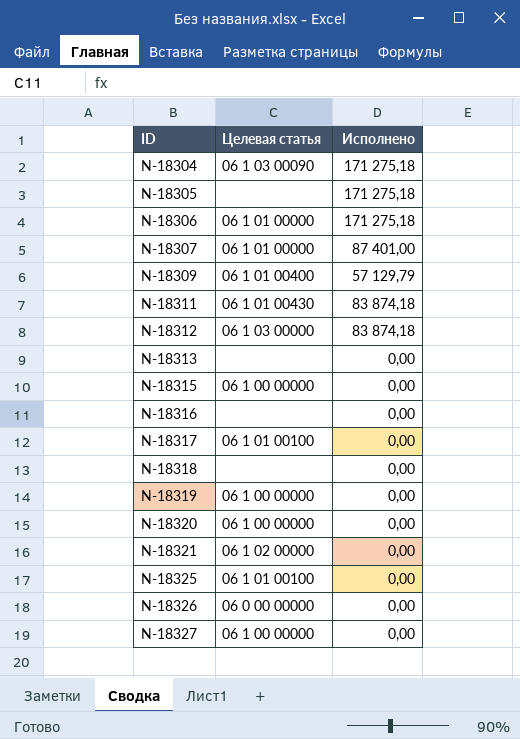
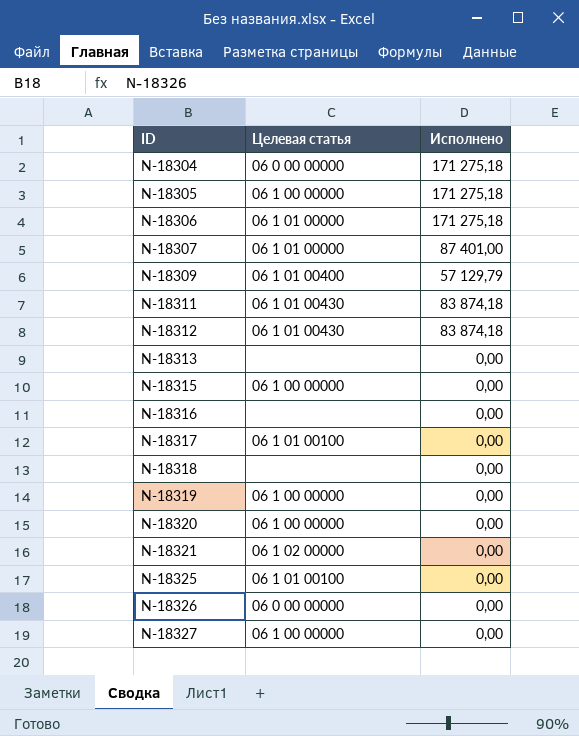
N-18304 | Целевая статья: 06 1 03 00090 -> 06 0 00 00000
N-18305 | Целевая статья: none -> 06 1 00 00000
N-18312 | Целевая статья: 06 1 03 00000 -> 06 1 01 00430

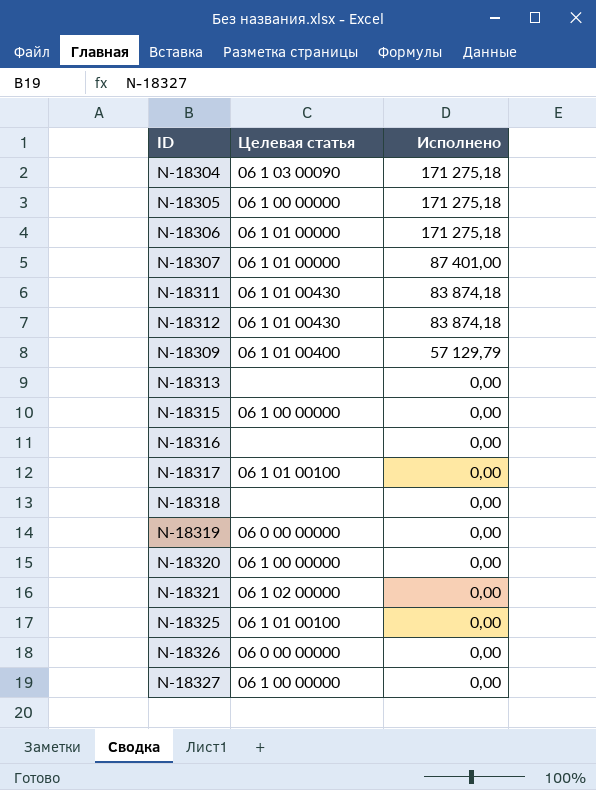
row order: ID ascending -> Исполнено descending
N-18304 | Целевая статья: 06 0 00 00000 -> 06 1 03 00090
N-18319 | Целевая статья: 06 1 00 00000 -> 06 0 00 00000

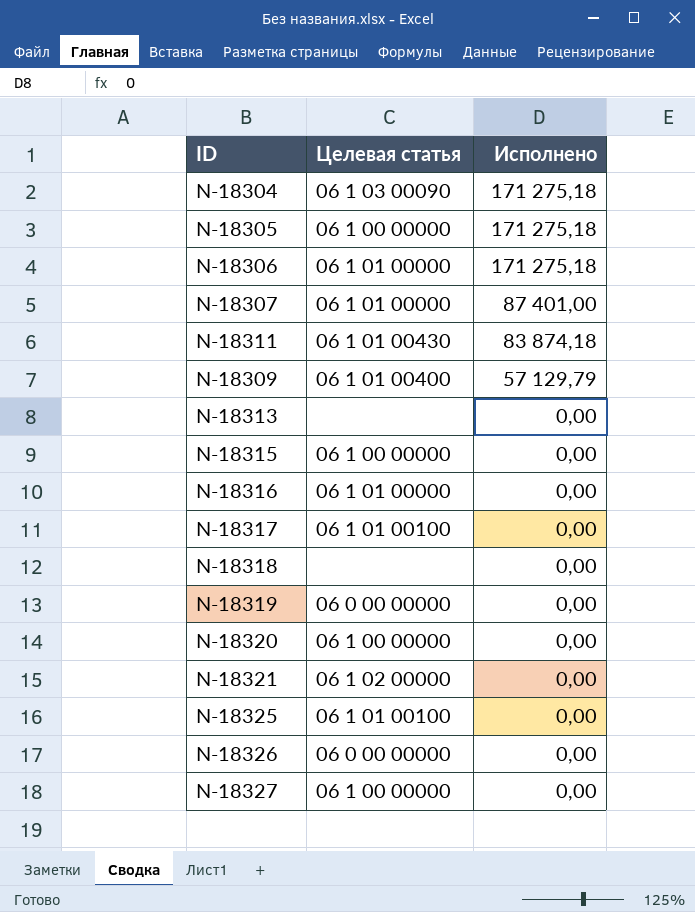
row N-18312: 06 1 01 00430 | 83 874,18 -> none
N-18316 | Целевая статья: none -> 06 1 01 00000

